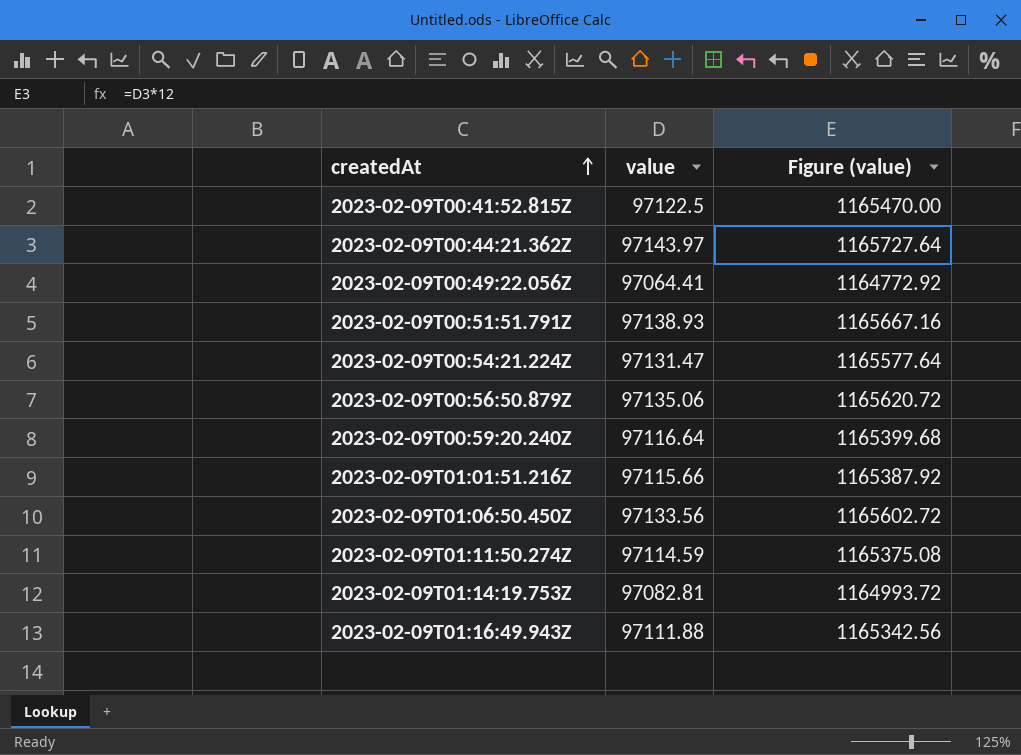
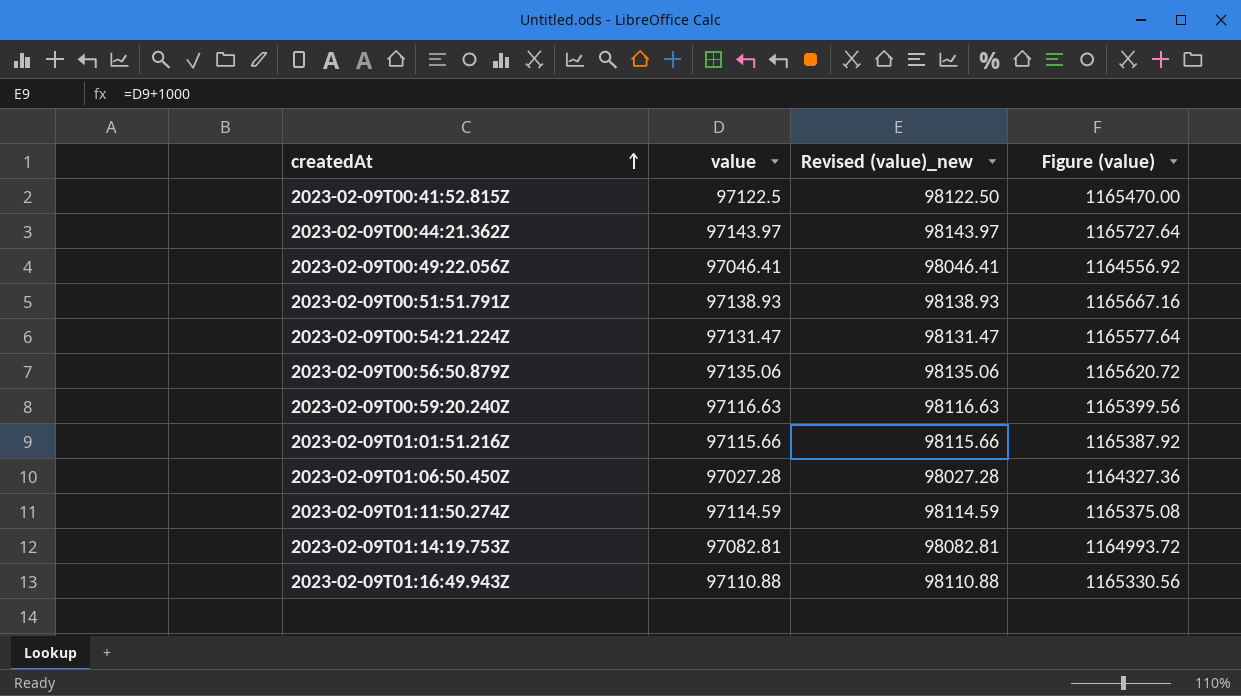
column Revised (value)_new | formula: none -> [value] + 1000
2023-02-09T00:49:22.056Z | value: 97064.41 -> 97046.41
2023-02-09T00:49:22.056Z | Figure (value): 1164772.92 -> 1164556.92
2023-02-09T00:59:20.240Z | value: 97116.64 -> 97116.63
2023-02-09T00:59:20.240Z | Figure (value): 1165399.68 -> 1165399.56
2023-02-09T01:06:50.450Z | value: 97133.56 -> 97027.28
2023-02-09T01:06:50.450Z | Figure (value): 1165602.72 -> 1164327.36
2023-02-09T01:16:49.943Z | value: 97111.88 -> 97110.88
2023-02-09T01:16:49.943Z | Figure (value): 1165342.56 -> 1165330.56

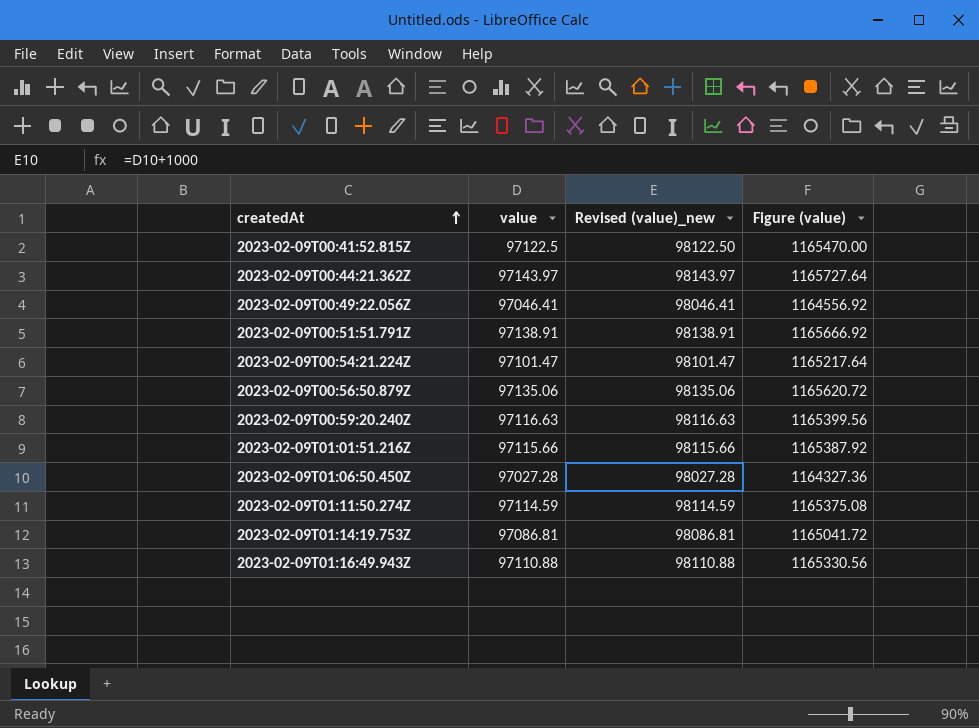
2023-02-09T00:51:51.791Z | value: 97138.93 -> 97138.91
2023-02-09T00:51:51.791Z | Revised (value)_new: 98138.93 -> 98138.91
2023-02-09T00:51:51.791Z | Figure (value): 1165667.16 -> 1165666.92
2023-02-09T00:54:21.224Z | value: 97131.47 -> 97101.47
2023-02-09T00:54:21.224Z | Revised (value)_new: 98131.47 -> 98101.47
2023-02-09T00:54:21.224Z | Figure (value): 1165577.64 -> 1165217.64
2023-02-09T01:14:19.753Z | value: 97082.81 -> 97086.81
2023-02-09T01:14:19.753Z | Revised (value)_new: 98082.81 -> 98086.81
2023-02-09T01:14:19.753Z | Figure (value): 1164993.72 -> 1165041.72

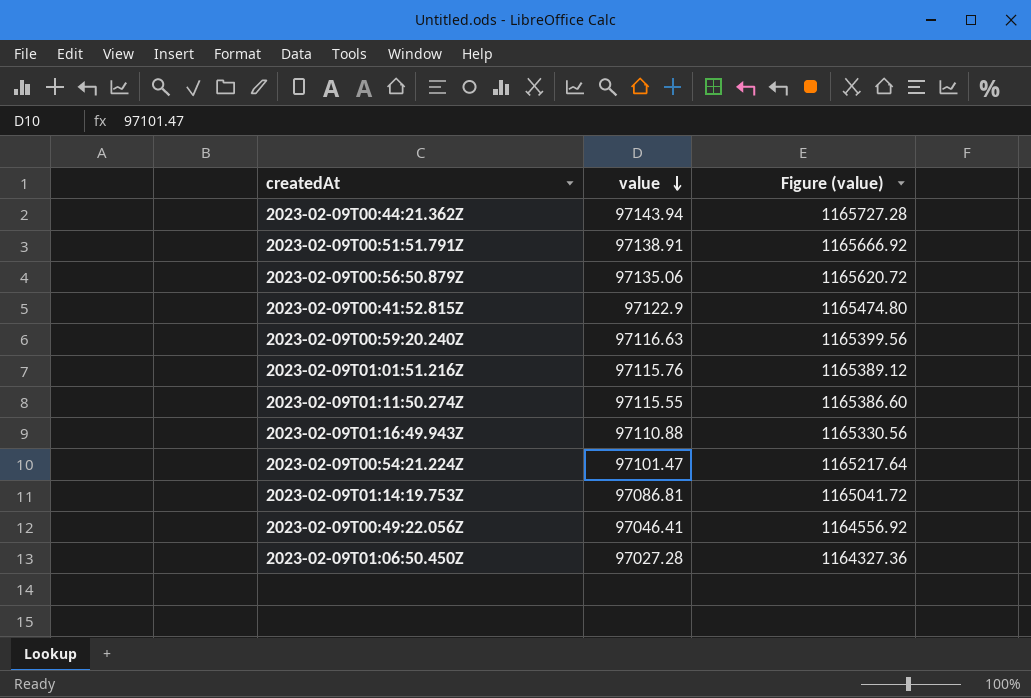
row order: createdAt ascending -> value descending
column Revised (value)_new | formula: [value] + 1000 -> none
2023-02-09T00:44:21.362Z | value: 97143.97 -> 97143.94
2023-02-09T00:44:21.362Z | Figure (value): 1165727.64 -> 1165727.28
2023-02-09T00:41:52.815Z | value: 97122.5 -> 97122.9
2023-02-09T00:41:52.815Z | Figure (value): 1165470.00 -> 1165474.80
2023-02-09T01:01:51.216Z | value: 97115.66 -> 97115.76
2023-02-09T01:01:51.216Z | Figure (value): 1165387.92 -> 1165389.12
2023-02-09T01:11:50.274Z | value: 97114.59 -> 97115.55
2023-02-09T01:11:50.274Z | Figure (value): 1165375.08 -> 1165386.60

